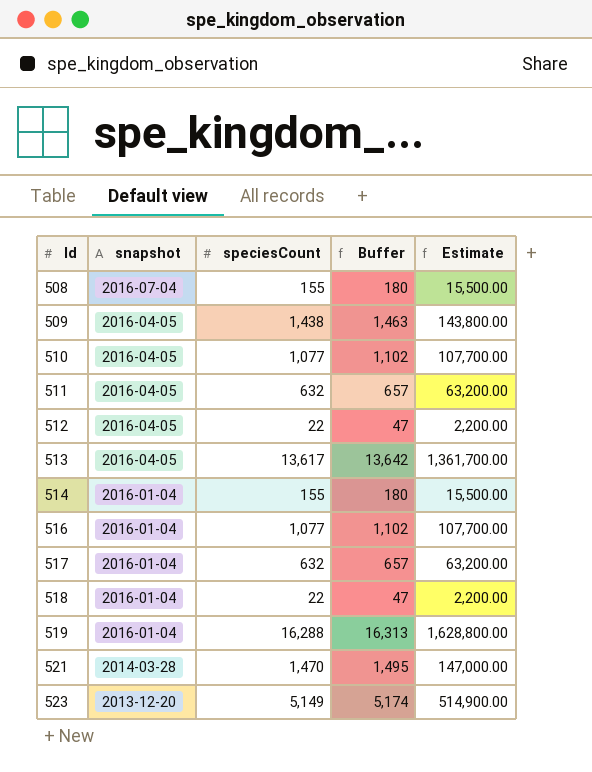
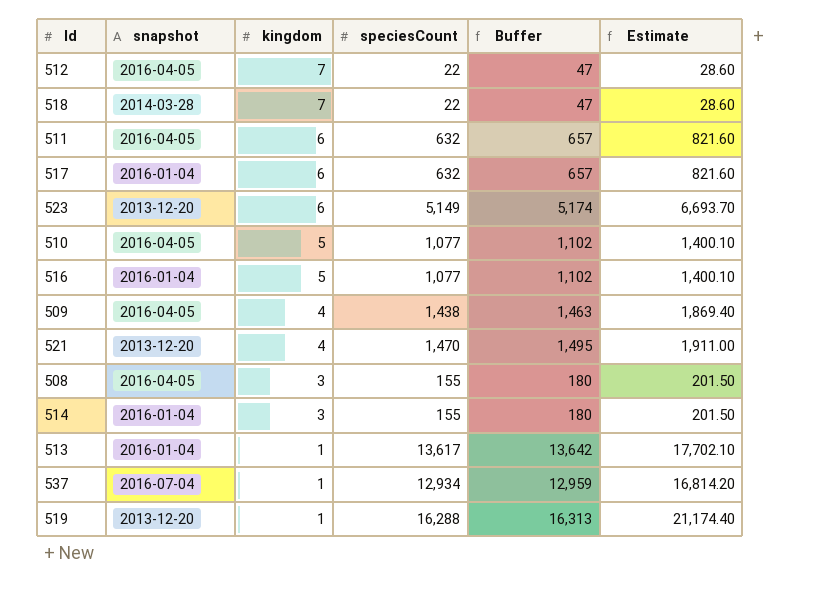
row order: Id ascending -> kingdom descending
column kingdom | position: none -> 3
column Estimate | formula: [speciesCount] * 100 -> [speciesCount] * 1.3
518 | snapshot: 2016-01-04 -> 2014-03-28
521 | snapshot: 2014-03-28 -> 2013-12-20
508 | snapshot: 2016-07-04 -> 2016-04-05
513 | snapshot: 2016-04-05 -> 2016-01-04
row 537: none -> 2016-07-04 | 1 | 12,934 | 12,959 | 16,814.20
519 | snapshot: 2016-01-04 -> 2013-12-20

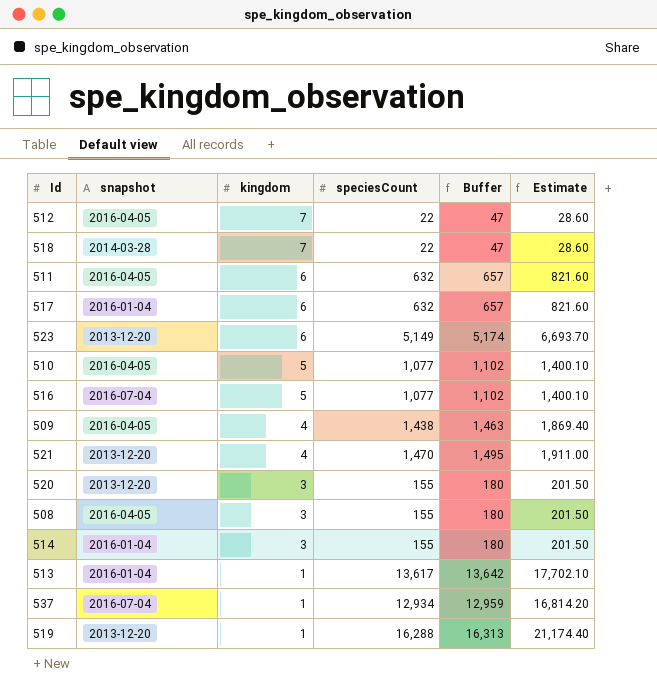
516 | snapshot: 2016-01-04 -> 2016-07-04
row 520: none -> 2013-12-20 | 3 | 155 | 180 | 201.50

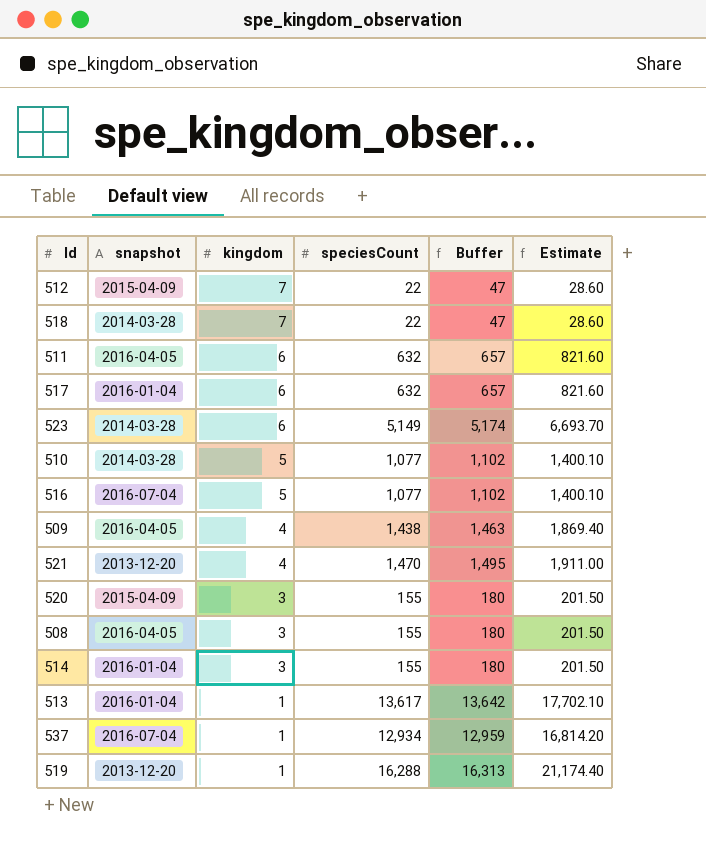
512 | snapshot: 2016-04-05 -> 2015-04-09
523 | snapshot: 2013-12-20 -> 2014-03-28
510 | snapshot: 2016-04-05 -> 2014-03-28
520 | snapshot: 2013-12-20 -> 2015-04-09

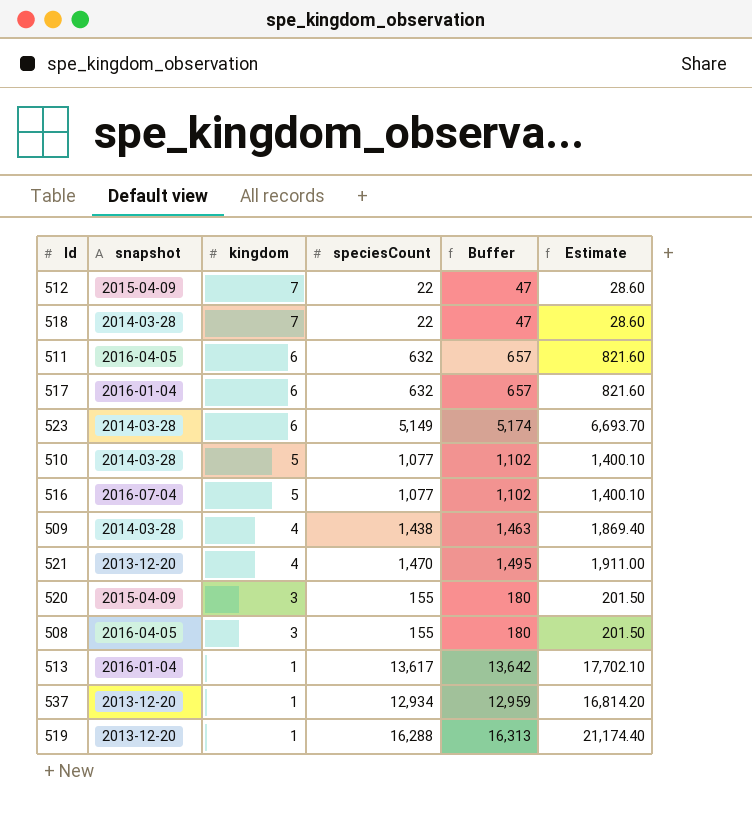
row 514: 2016-01-04 | 3 | 155 | 180 | 201.50 -> none
509 | snapshot: 2016-04-05 -> 2014-03-28
537 | snapshot: 2016-07-04 -> 2013-12-20

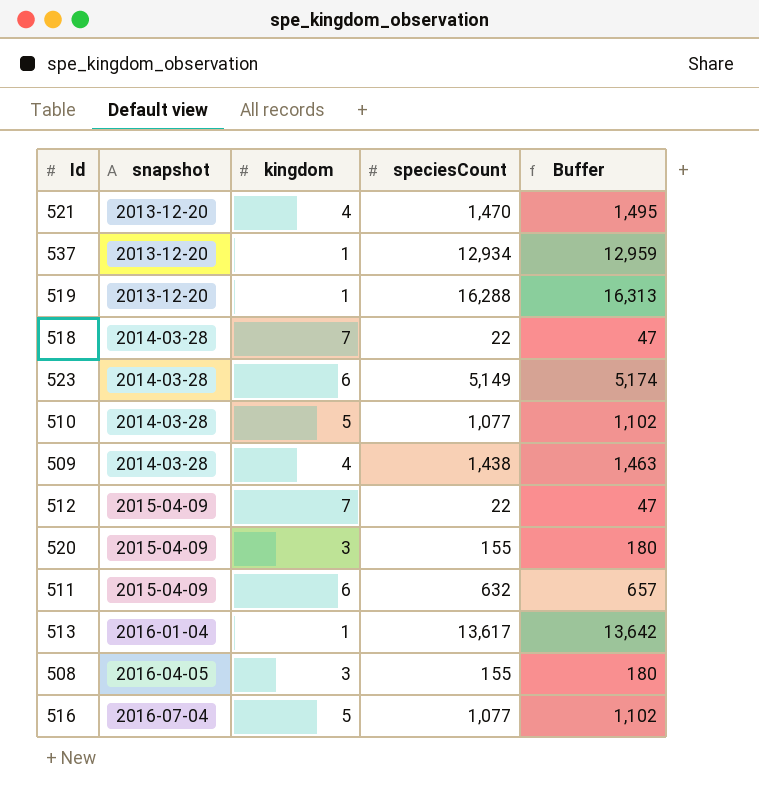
row order: kingdom descending -> snapshot ascending
column Estimate | formula: [speciesCount] * 1.3 -> none
row 517: 2016-01-04 | 6 | 632 | 657 | 821.60 -> none
511 | snapshot: 2016-04-05 -> 2015-04-09

